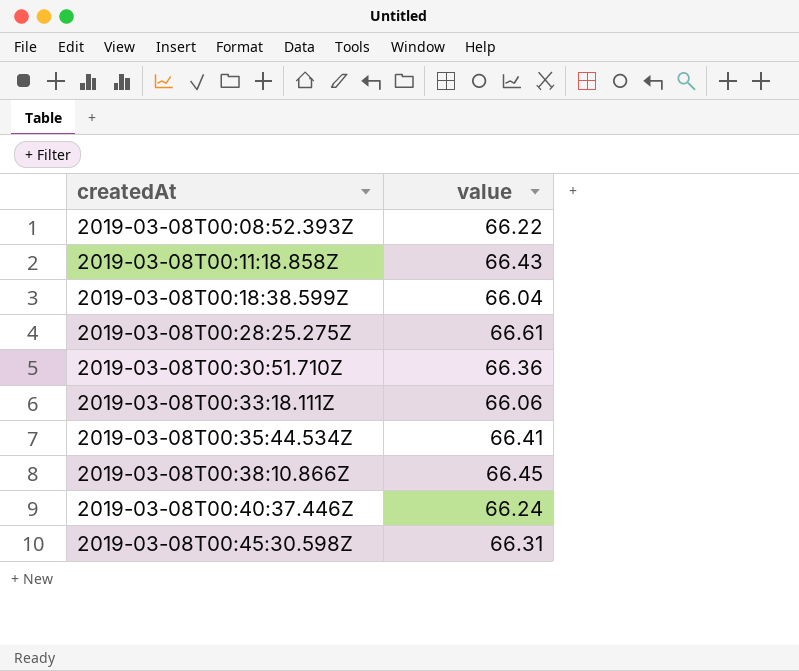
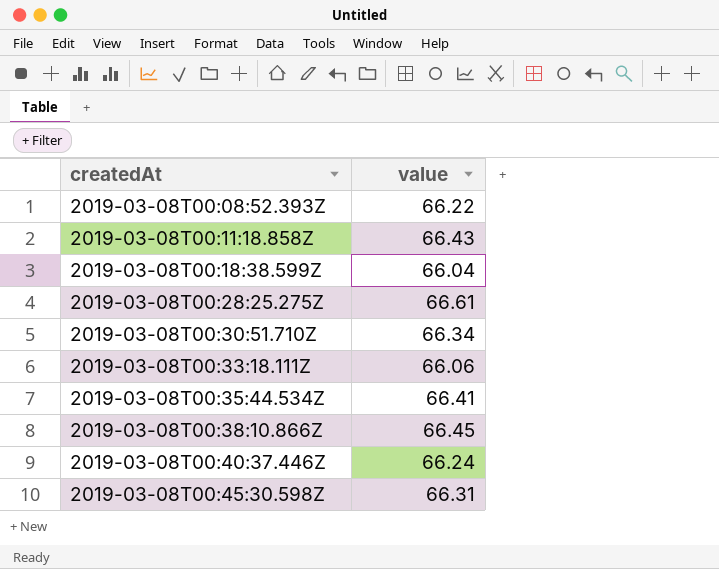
2019-03-08T00:30:51.710Z | value: 66.36 -> 66.34

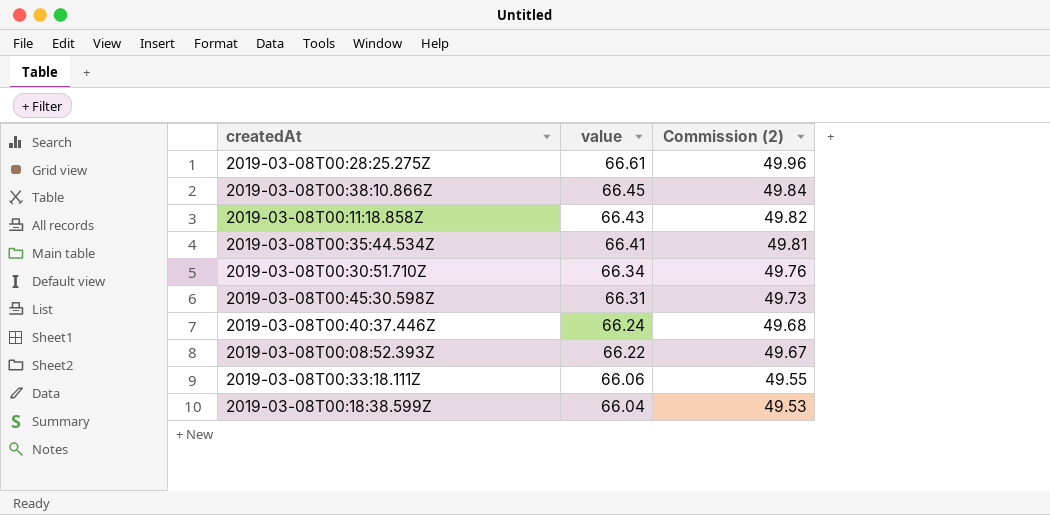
row order: createdAt ascending -> value descending
column Commission (2) | formula: none -> [value] * 0.75

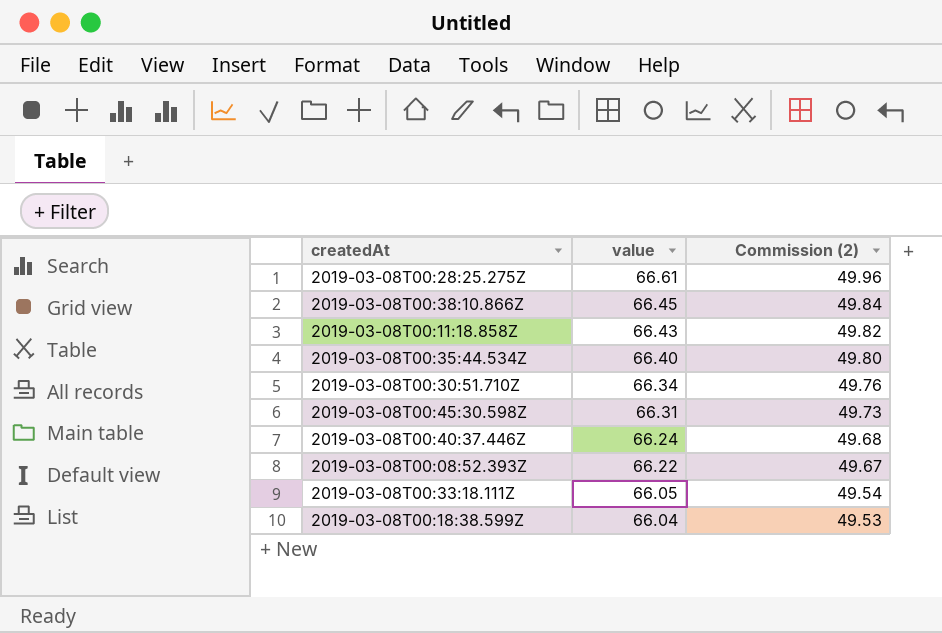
2019-03-08T00:35:44.534Z | value: 66.41 -> 66.40
2019-03-08T00:35:44.534Z | Commission (2): 49.81 -> 49.80
2019-03-08T00:33:18.111Z | value: 66.06 -> 66.05
2019-03-08T00:33:18.111Z | Commission (2): 49.55 -> 49.54

